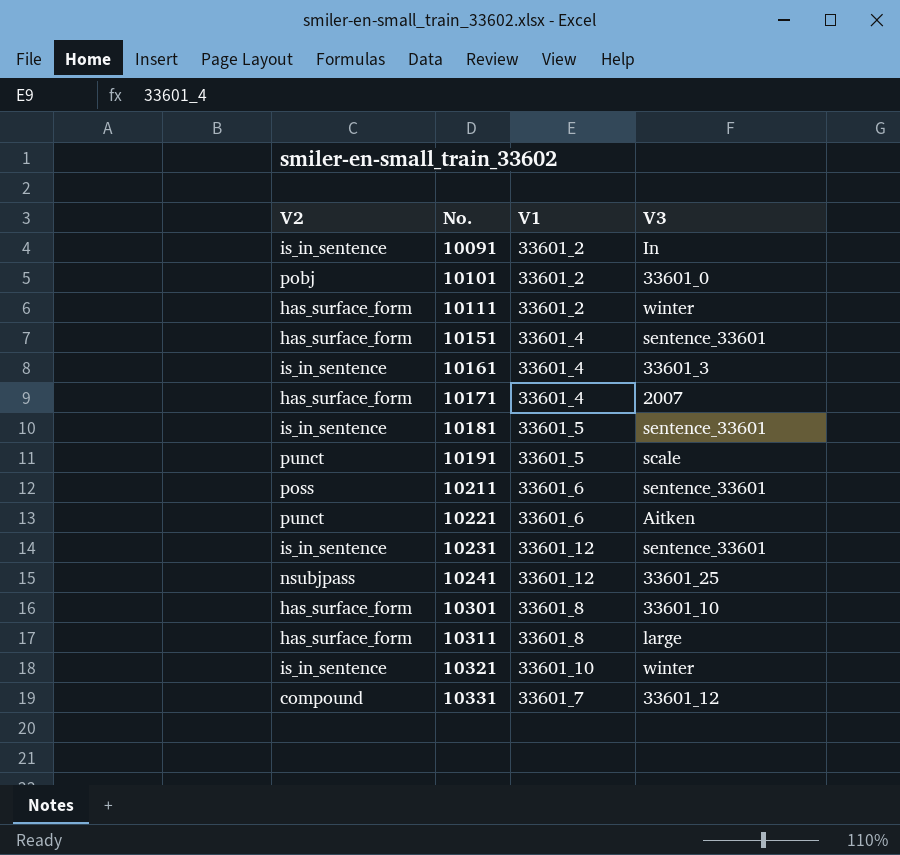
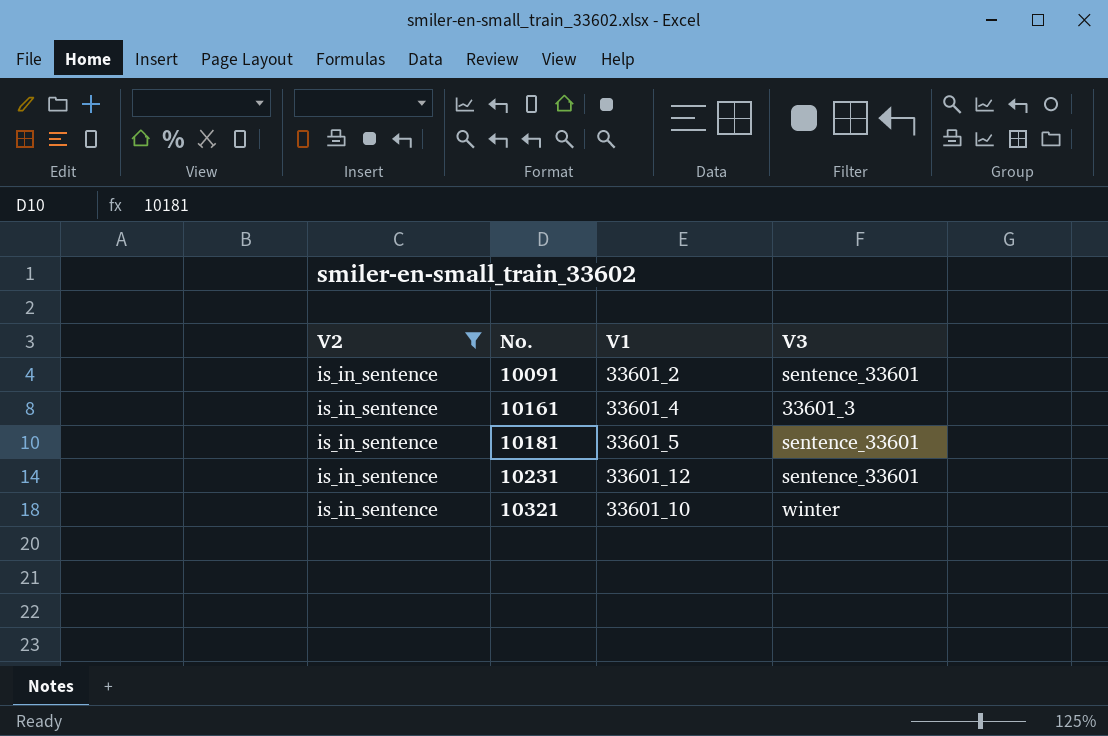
filter: none -> V2 = is_in_sentence
10091 | V3: In -> sentence_33601

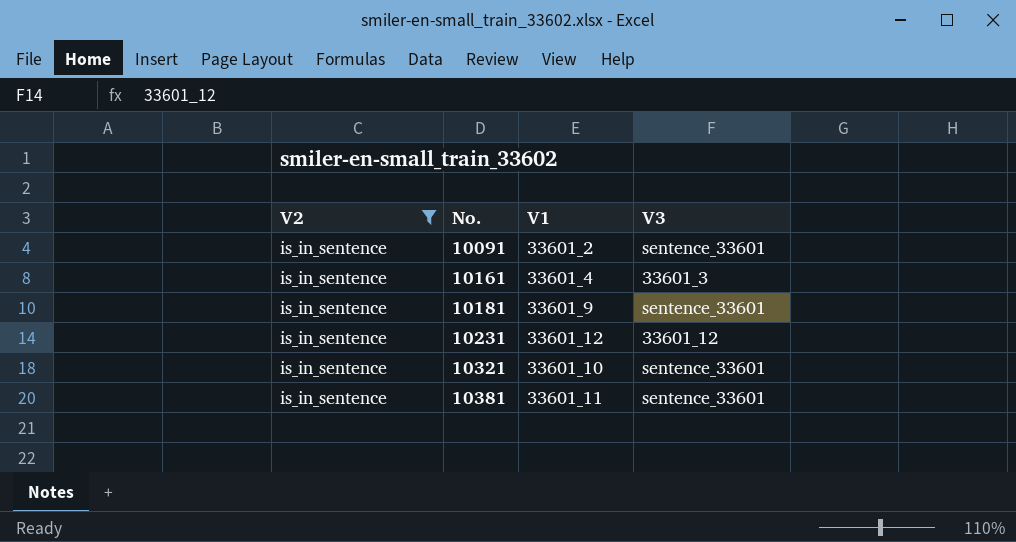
10181 | V1: 33601_5 -> 33601_9
10231 | V3: sentence_33601 -> 33601_12
10321 | V3: winter -> sentence_33601
row 10381: none -> is_in_sentence | 33601_11 | sentence_33601

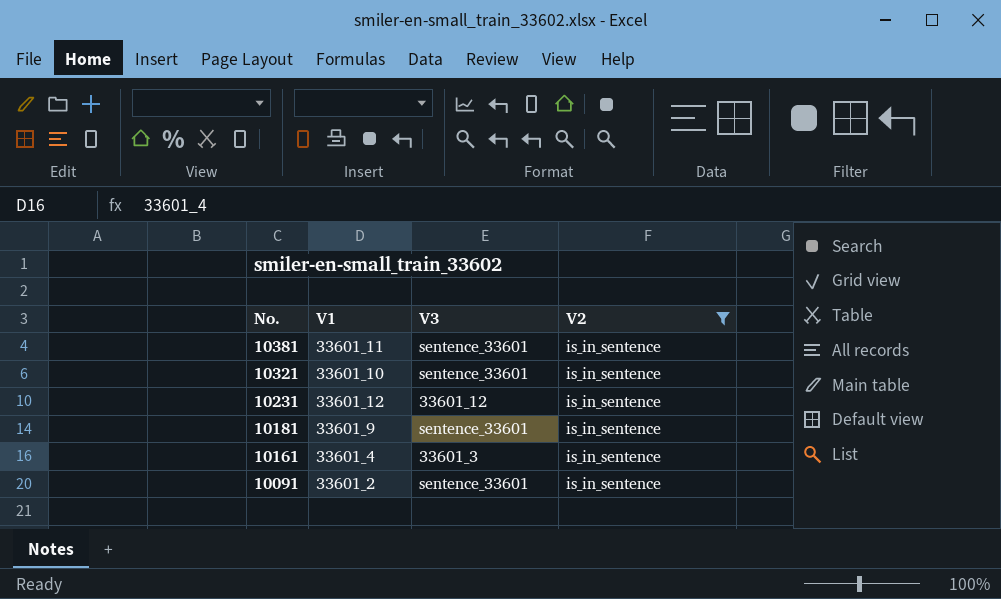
row order: No. ascending -> No. descending
column V2 | position: 1 -> 4

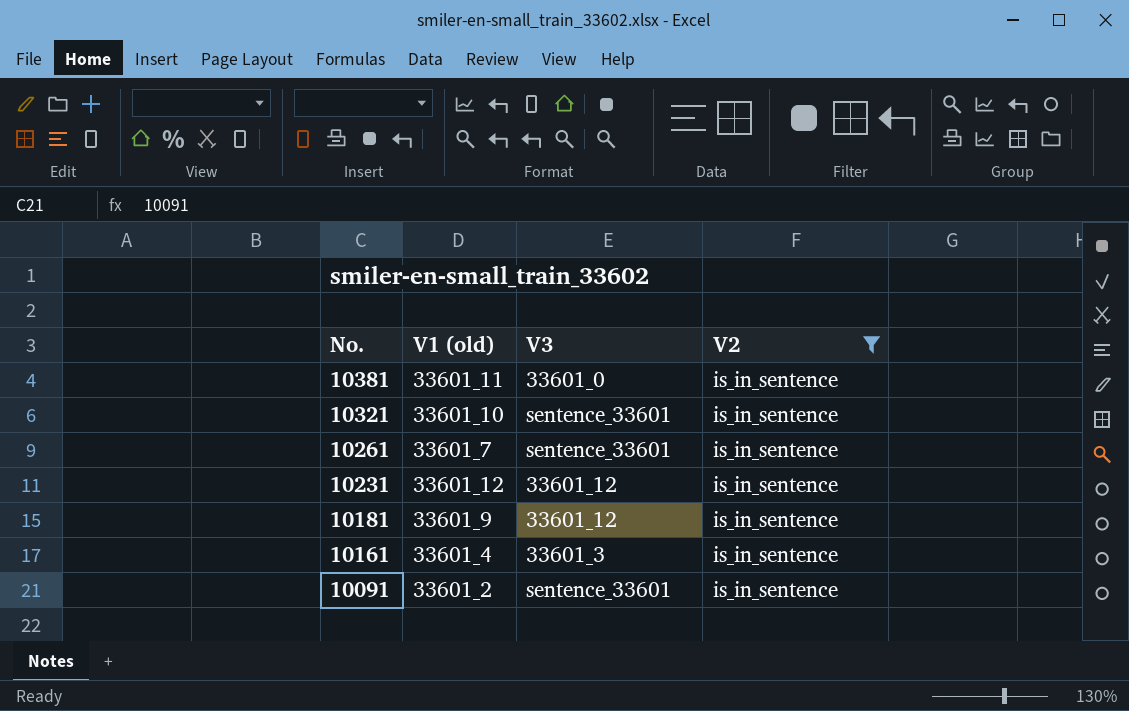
column name: V1 -> V1 (old)
10381 | V3: sentence_33601 -> 33601_0
row 10261: none -> 33601_7 | sentence_33601 | is_in_sentence
10181 | V3: sentence_33601 -> 33601_12

